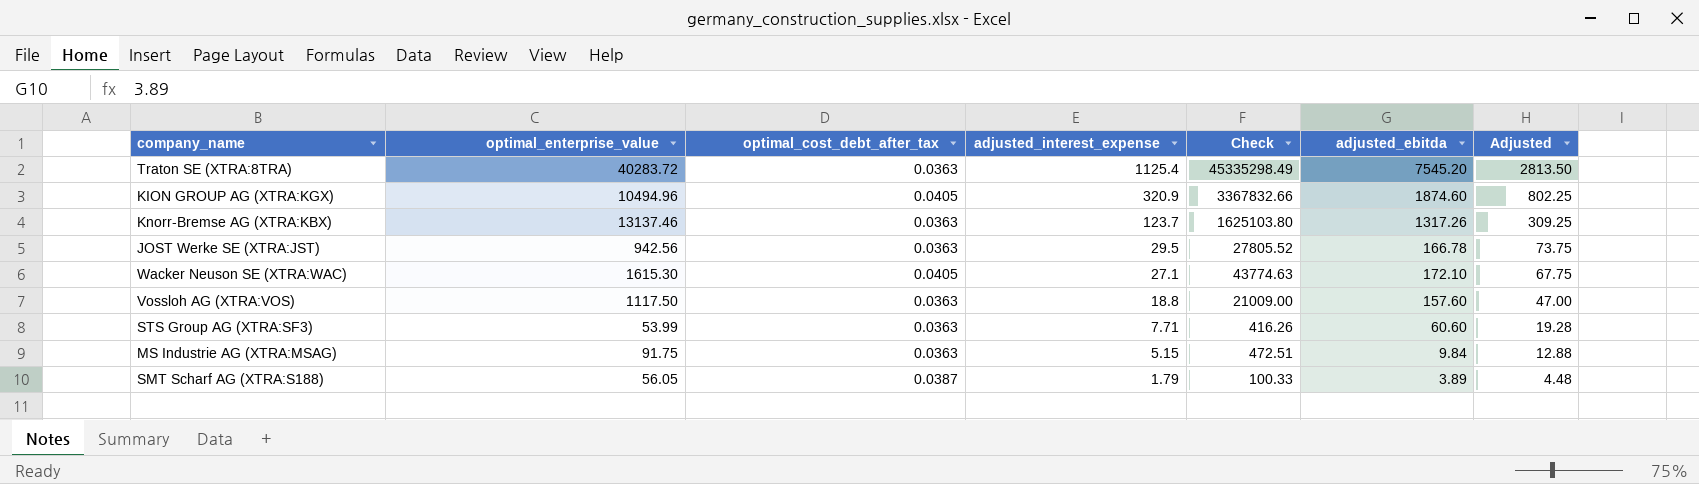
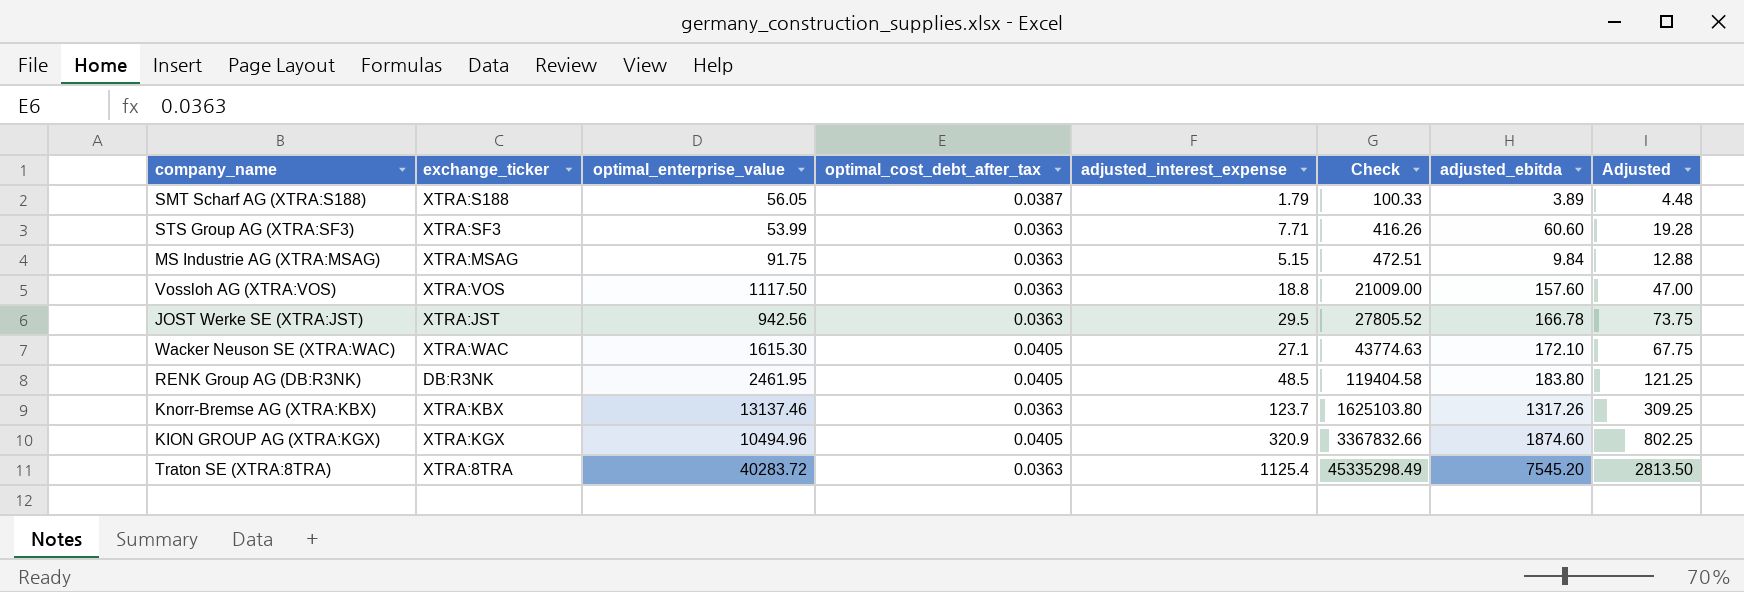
row order: adjusted_interest_expense descending -> Check ascending
column exchange_ticker | position: none -> 2
row RENK Group AG (DB:R3NK): none -> DB:R3NK | 2461.95 | 0.0405 | 48.5 | 119404.58 | 183.80 | 121.25

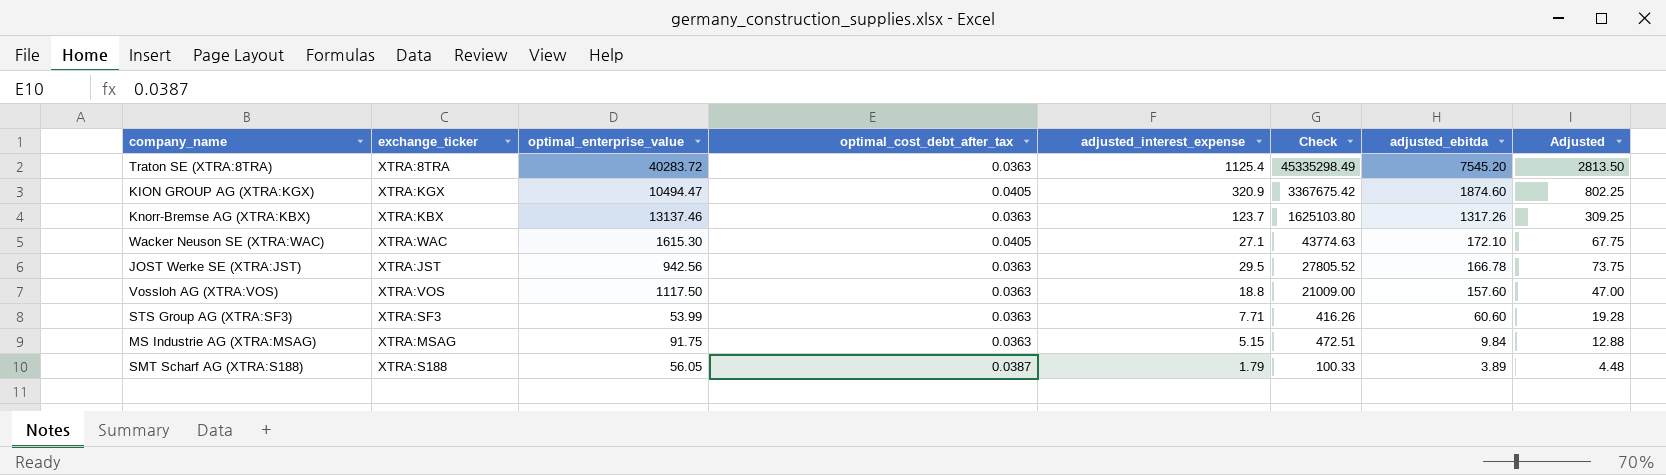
row order: Check ascending -> adjusted_ebitda descending
row RENK Group AG (DB:R3NK): DB:R3NK | 2461.95 | 0.0405 | 48.5 | 119404.58 | 183.80 | 121.25 -> none
KION GROUP AG (XTRA:KGX) | optimal_enterprise_value: 10494.96 -> 10494.47
KION GROUP AG (XTRA:KGX) | Check: 3367832.66 -> 3367675.42

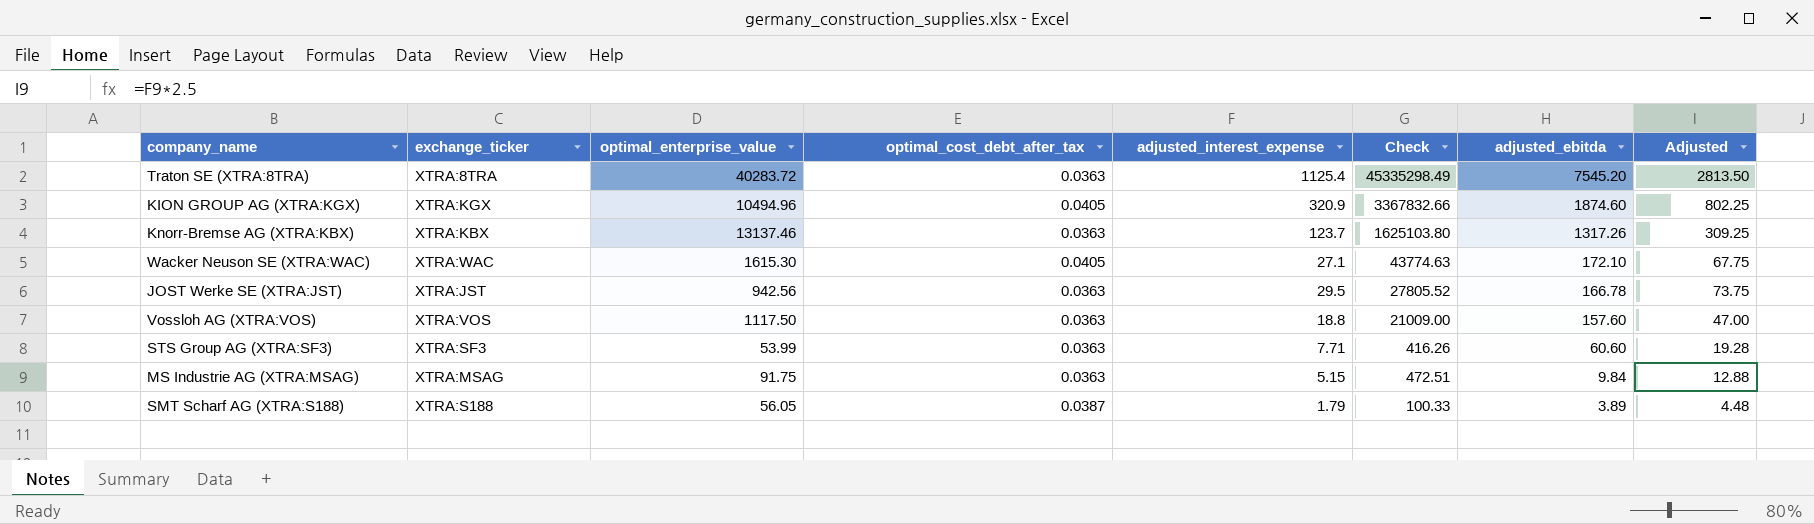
KION GROUP AG (XTRA:KGX) | optimal_enterprise_value: 10494.47 -> 10494.96
KION GROUP AG (XTRA:KGX) | Check: 3367675.42 -> 3367832.66

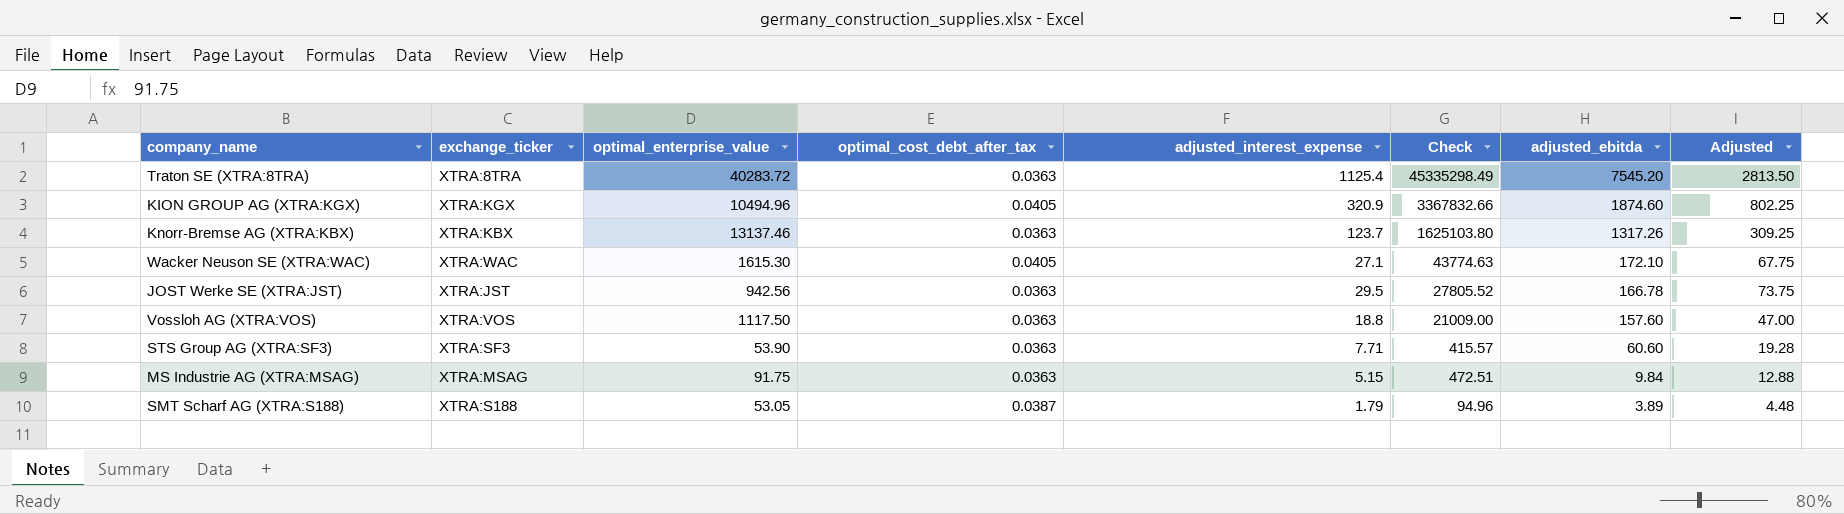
STS Group AG (XTRA:SF3) | optimal_enterprise_value: 53.99 -> 53.90
STS Group AG (XTRA:SF3) | Check: 416.26 -> 415.57
SMT Scharf AG (XTRA:S188) | optimal_enterprise_value: 56.05 -> 53.05
SMT Scharf AG (XTRA:S188) | Check: 100.33 -> 94.96

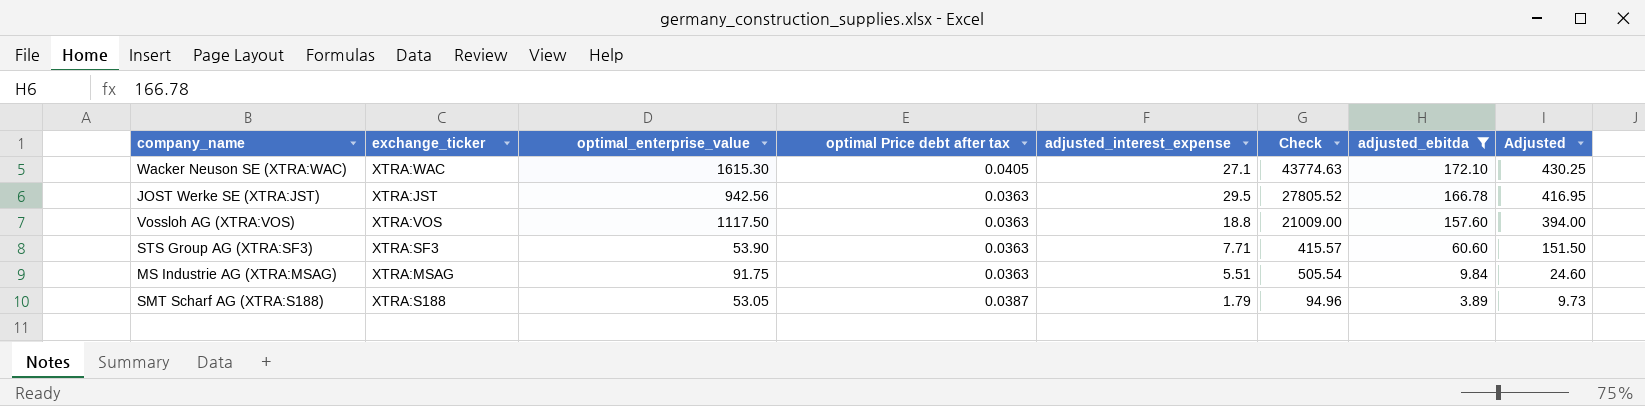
filter: none -> adjusted_ebitda <= 172.10
column name: optimal_cost_debt_after_tax -> optimal Price debt after tax
column Adjusted | formula: [adjusted_interest_expense] * 2.5 -> [adjusted_ebitda] * 2.5
MS Industrie AG (XTRA:MSAG) | adjusted_interest_expense: 5.15 -> 5.51
MS Industrie AG (XTRA:MSAG) | Check: 472.51 -> 505.54

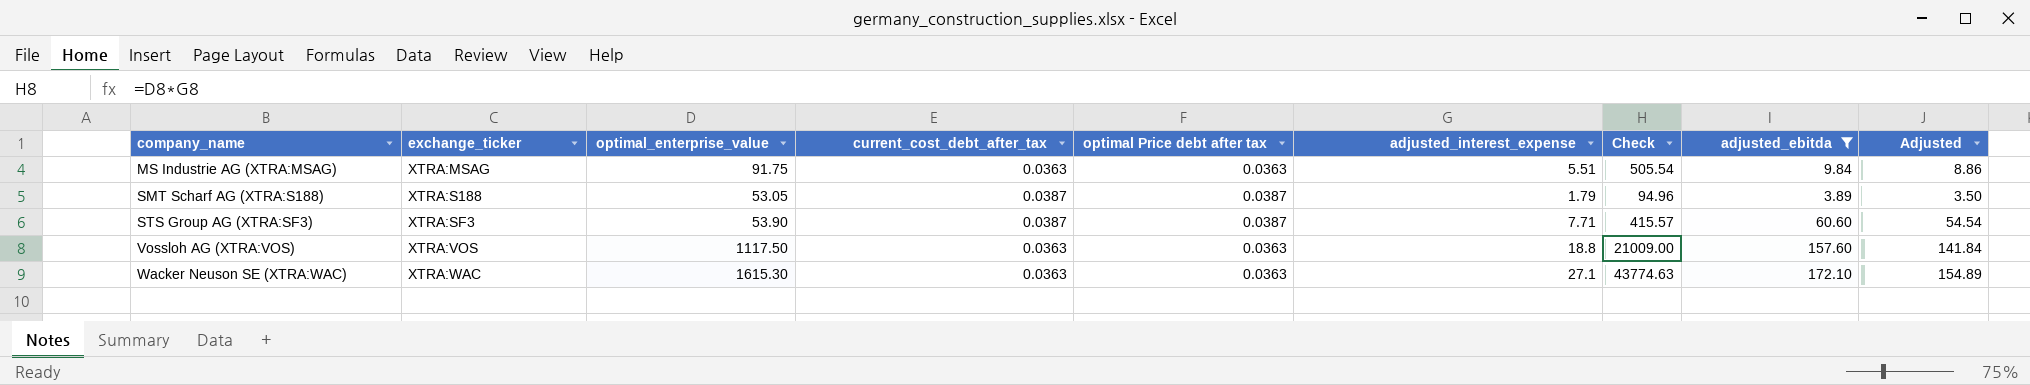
row order: adjusted_ebitda descending -> company_name ascending
column current_cost_debt_after_tax | position: none -> 4
column Adjusted | formula: [adjusted_ebitda] * 2.5 -> [adjusted_ebitda] * 0.9
row JOST Werke SE (XTRA:JST): XTRA:JST | 942.56 | 0.0363 | 29.5 | 27805.52 | 166.78 | 416.95 -> none
STS Group AG (XTRA:SF3) | optimal Price debt after tax: 0.0363 -> 0.0387
Wacker Neuson SE (XTRA:WAC) | optimal Price debt after tax: 0.0405 -> 0.0363

